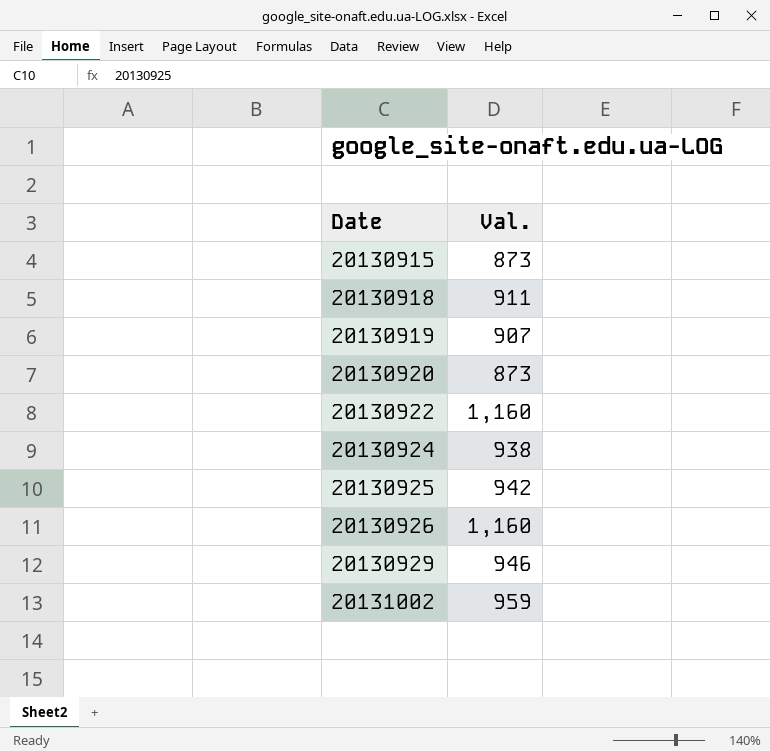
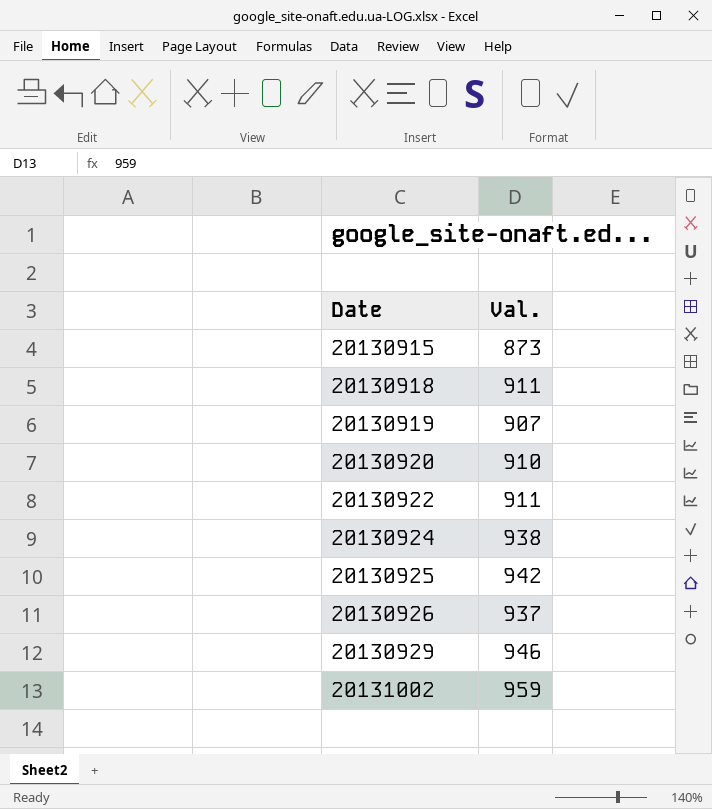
20130920 | Val.: 873 -> 910
20130922 | Val.: 1,160 -> 911
20130926 | Val.: 1,160 -> 937

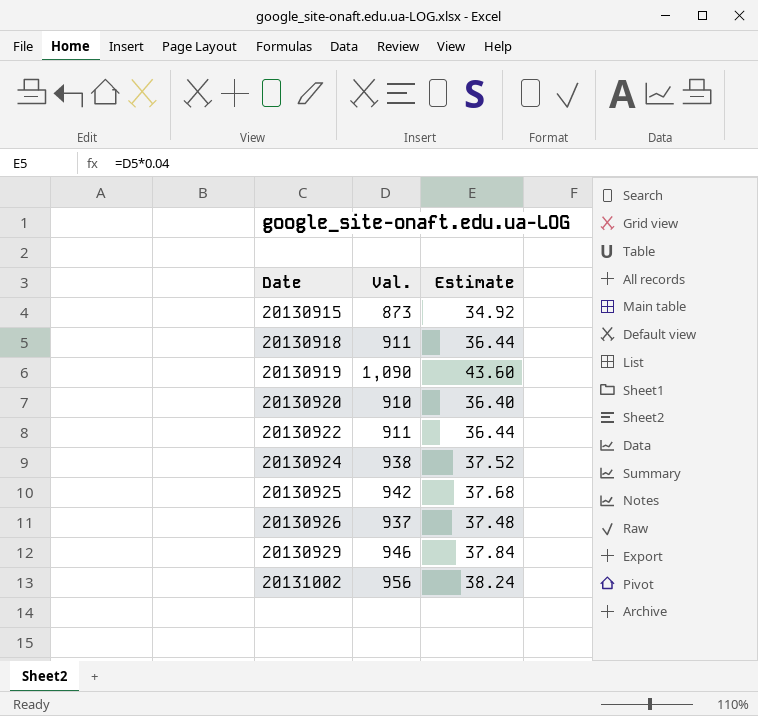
column Estimate | formula: none -> [Val.] * 0.04
20130919 | Val.: 907 -> 1,090
20131002 | Val.: 959 -> 956

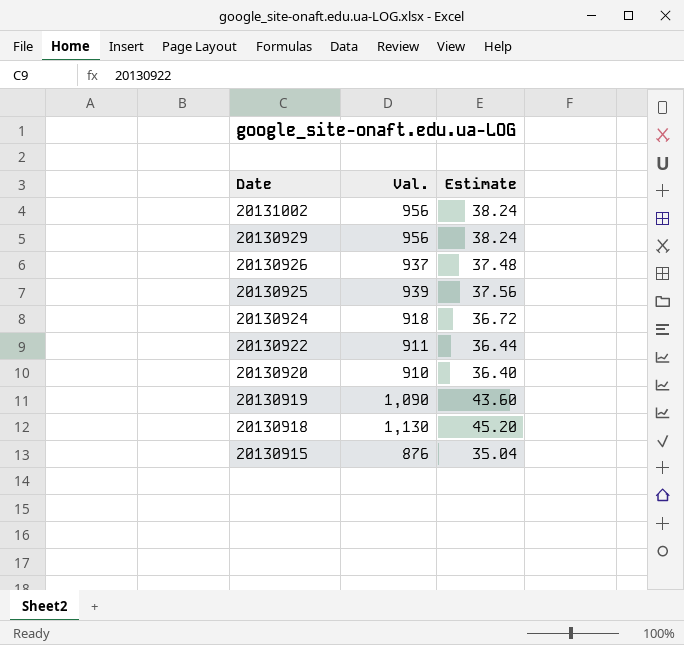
row order: Date ascending -> Date descending
20130929 | Val.: 946 -> 956
20130929 | Estimate: 37.84 -> 38.24
20130925 | Val.: 942 -> 939
20130925 | Estimate: 37.68 -> 37.56
20130924 | Val.: 938 -> 918
20130924 | Estimate: 37.52 -> 36.72
20130918 | Val.: 911 -> 1,130
20130918 | Estimate: 36.44 -> 45.20
20130915 | Val.: 873 -> 876
20130915 | Estimate: 34.92 -> 35.04

